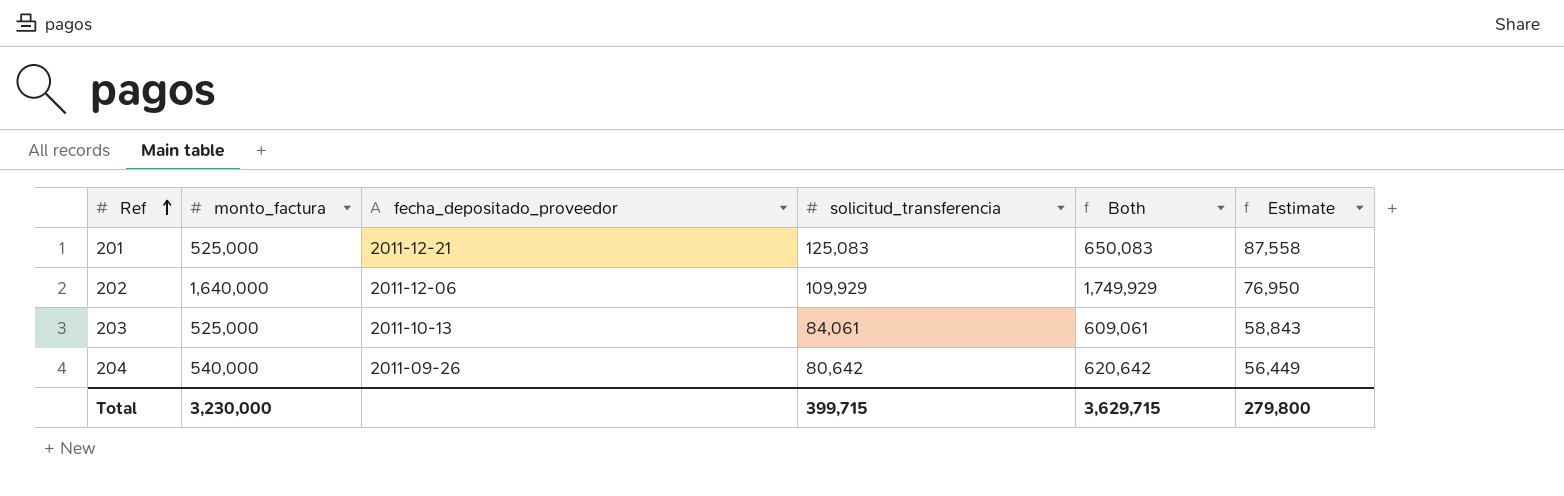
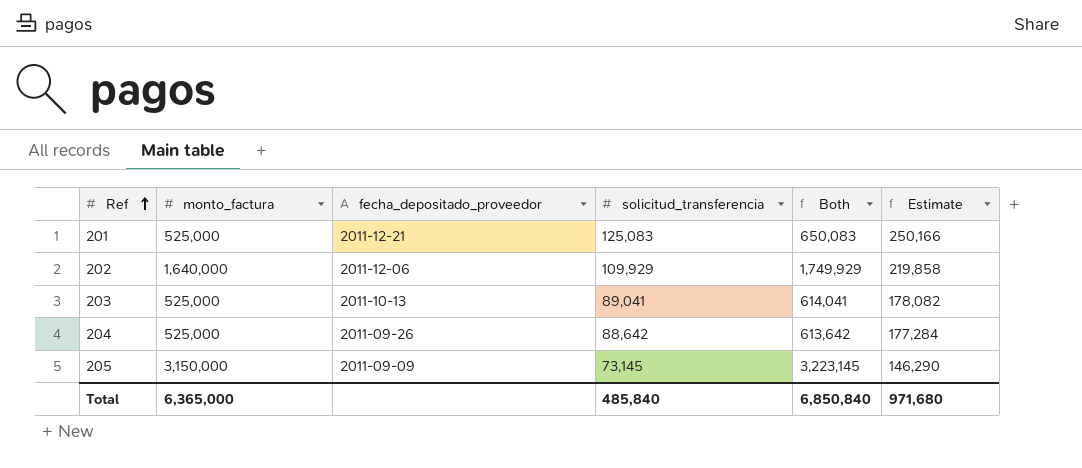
column Estimate | formula: [solicitud_transferencia] * 0.7 -> [solicitud_transferencia] * 2
203 | solicitud_transferencia: 84,061 -> 89,041
203 | Both: 609,061 -> 614,041
204 | monto_factura: 540,000 -> 525,000
204 | solicitud_transferencia: 80,642 -> 88,642
204 | Both: 620,642 -> 613,642
row 205: none -> 3,150,000 | 2011-09-09 | 73,145 | 3,223,145 | 146,290
Total | monto_factura: 3,230,000 -> 6,365,000
Total | solicitud_transferencia: 399,715 -> 485,840
Total | Both: 3,629,715 -> 6,850,840
Total | Estimate: 279,800 -> 971,680

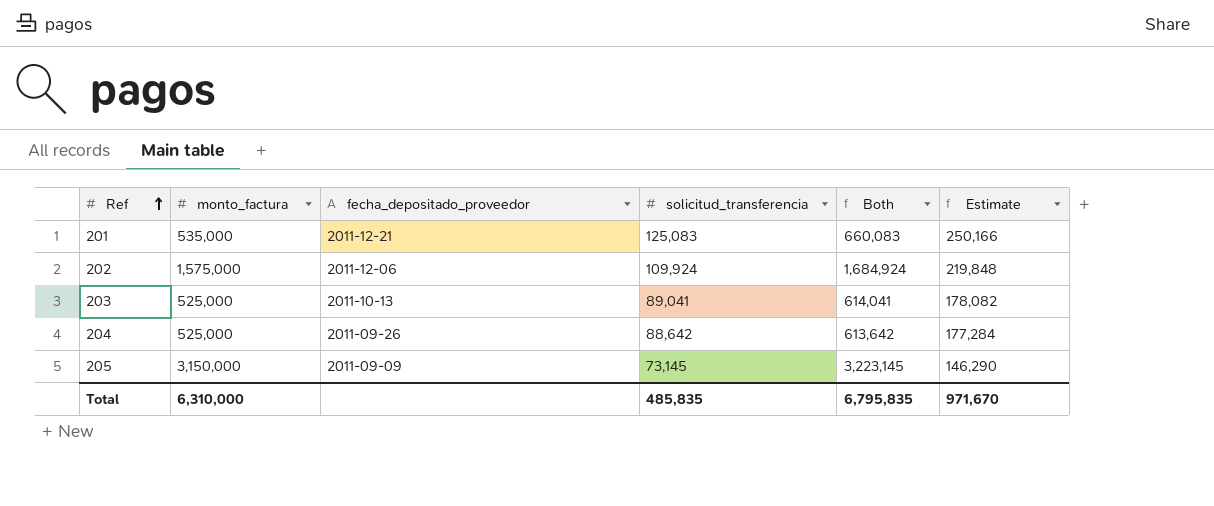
201 | monto_factura: 525,000 -> 535,000
201 | Both: 650,083 -> 660,083
202 | monto_factura: 1,640,000 -> 1,575,000
202 | solicitud_transferencia: 109,929 -> 109,924
202 | Both: 1,749,929 -> 1,684,924
202 | Estimate: 219,858 -> 219,848
Total | monto_factura: 6,365,000 -> 6,310,000
Total | solicitud_transferencia: 485,840 -> 485,835
Total | Both: 6,850,840 -> 6,795,835
Total | Estimate: 971,680 -> 971,670

